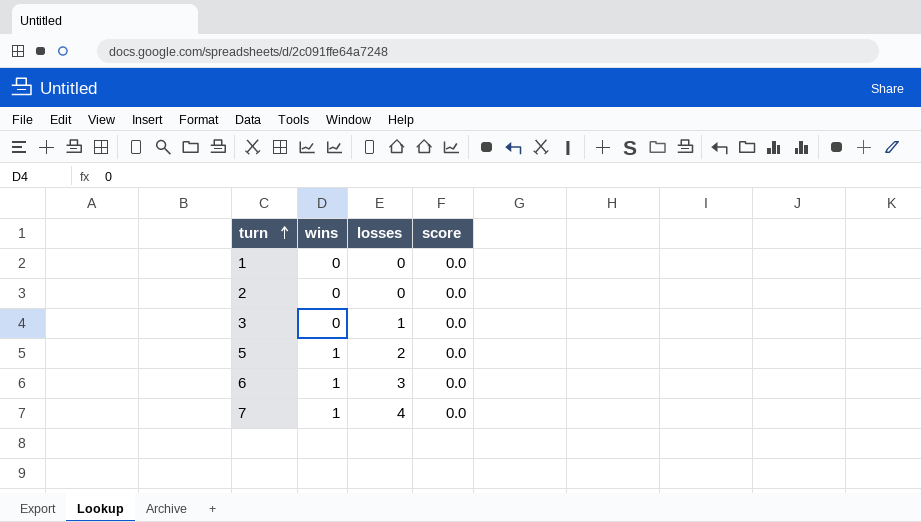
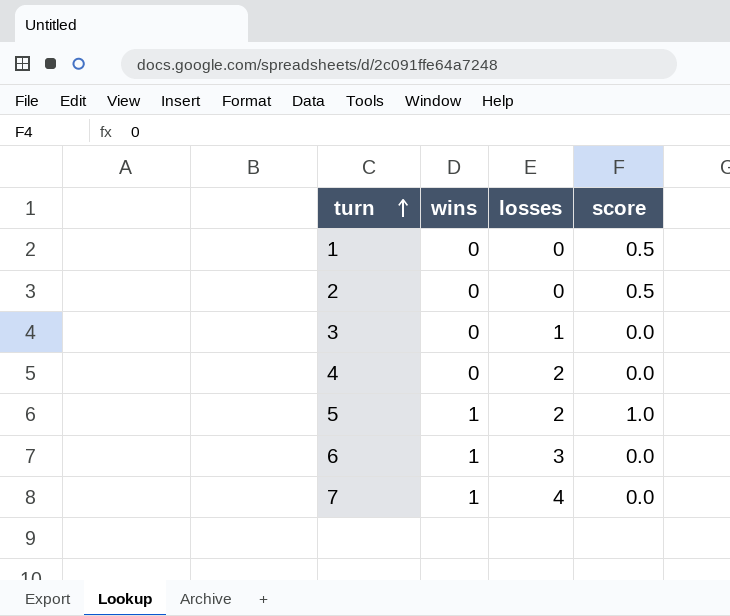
1 | score: 0.0 -> 0.5
2 | score: 0.0 -> 0.5
row 4: none -> 0 | 2 | 0.0
5 | score: 0.0 -> 1.0

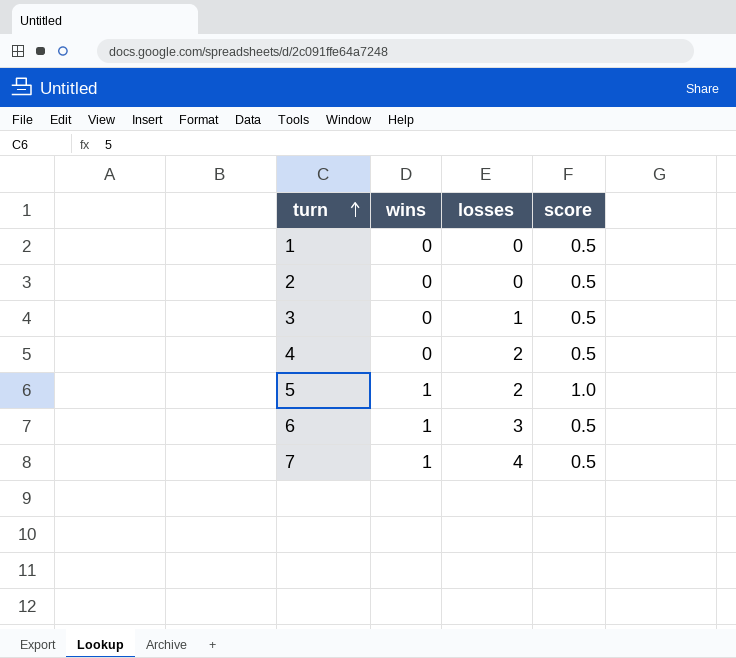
3 | score: 0.0 -> 0.5
4 | score: 0.0 -> 0.5
6 | score: 0.0 -> 0.5
7 | score: 0.0 -> 0.5

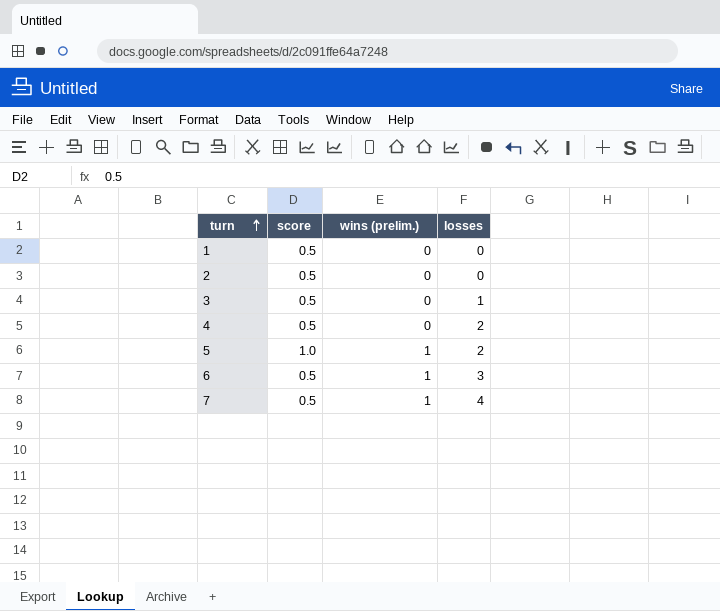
column score | position: 4 -> 2
column name: wins -> wins (prelim.)

